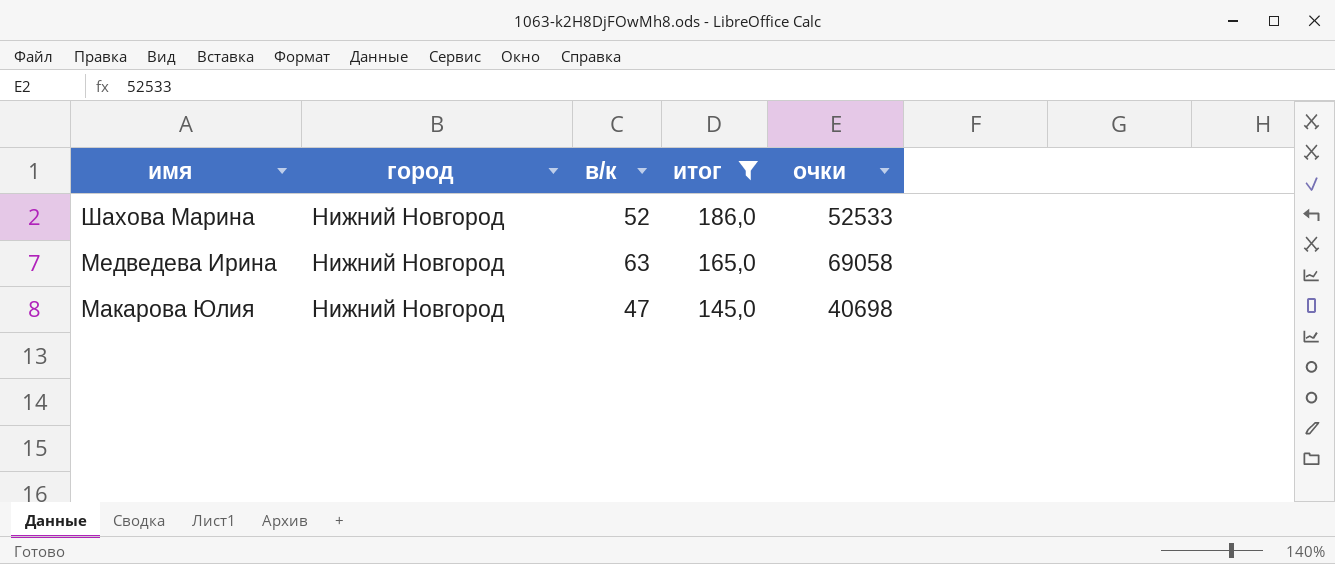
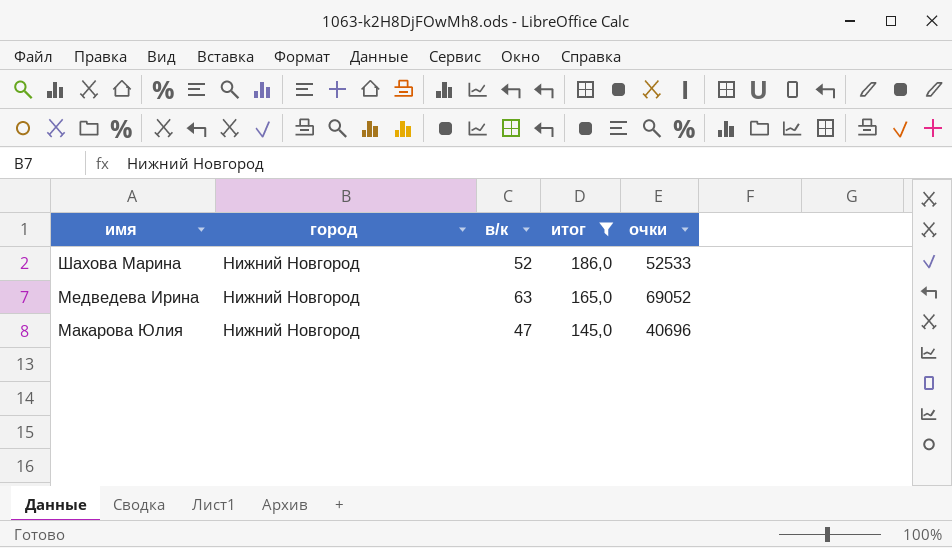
Медведева Ирина | очки: 69058 -> 69052
Макарова Юлия | очки: 40698 -> 40696

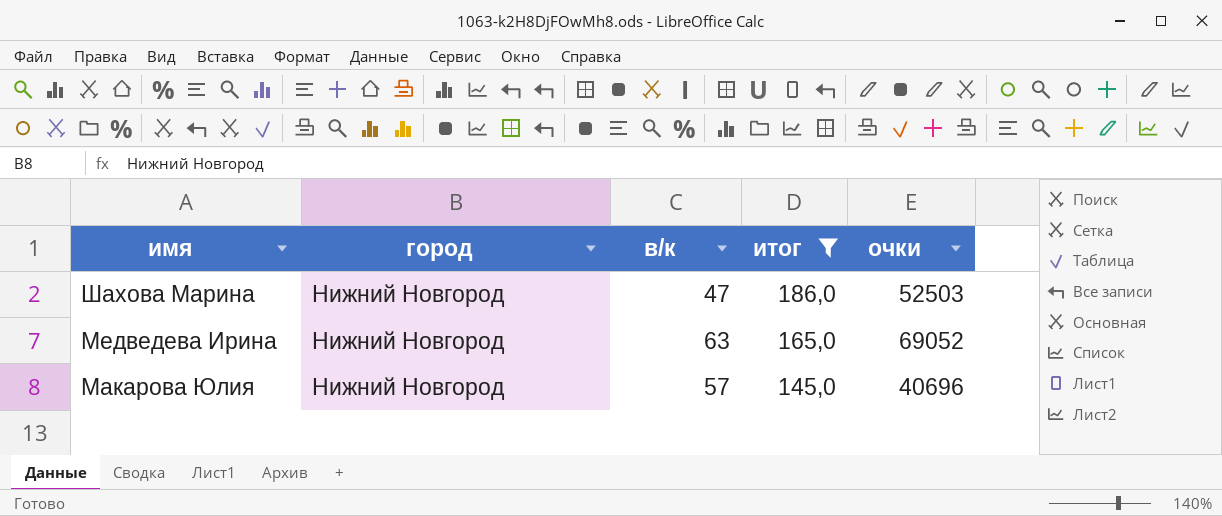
Шахова Марина | в/к: 52 -> 47
Шахова Марина | очки: 52533 -> 52503
Макарова Юлия | в/к: 47 -> 57

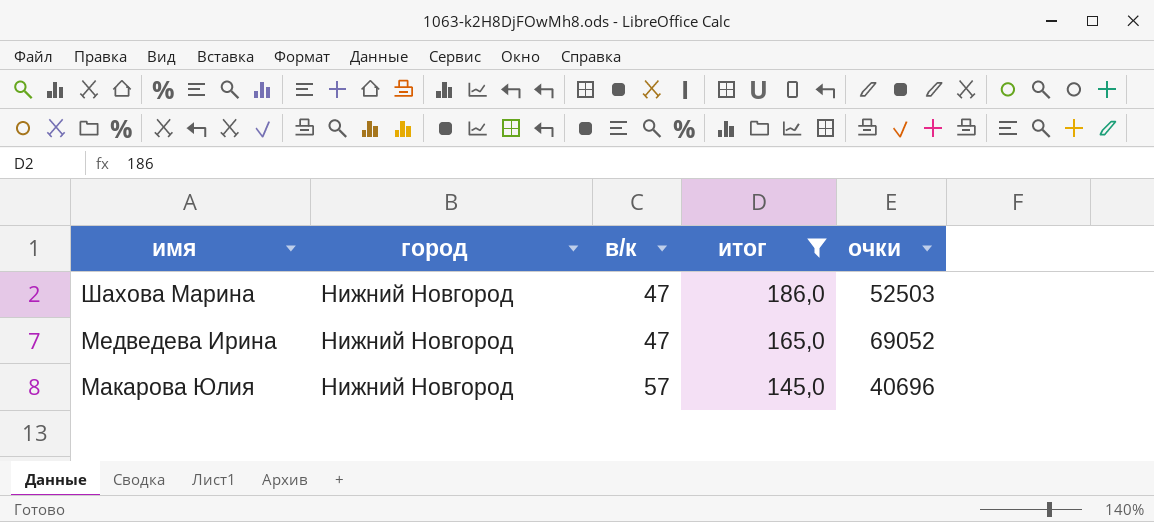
Медведева Ирина | в/к: 63 -> 47

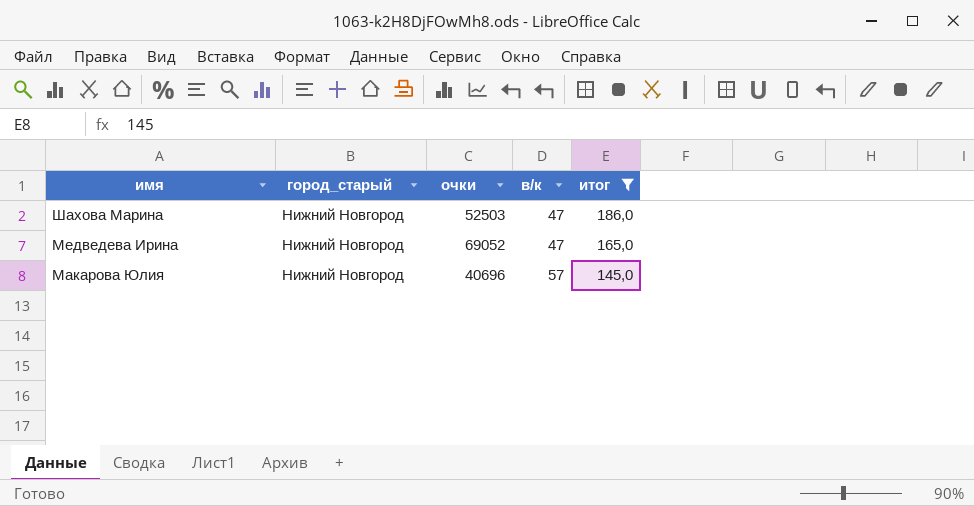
column name: город -> город_старый
column очки | position: 5 -> 3

